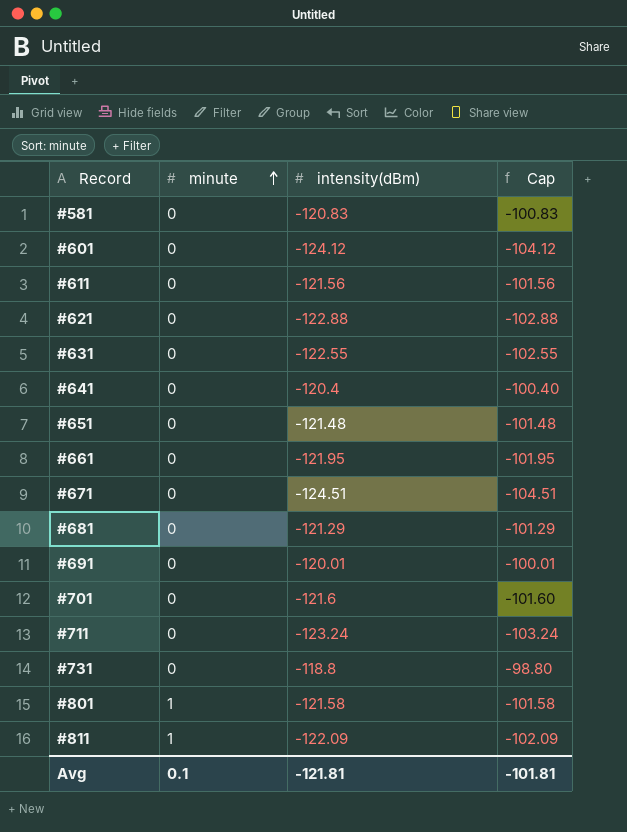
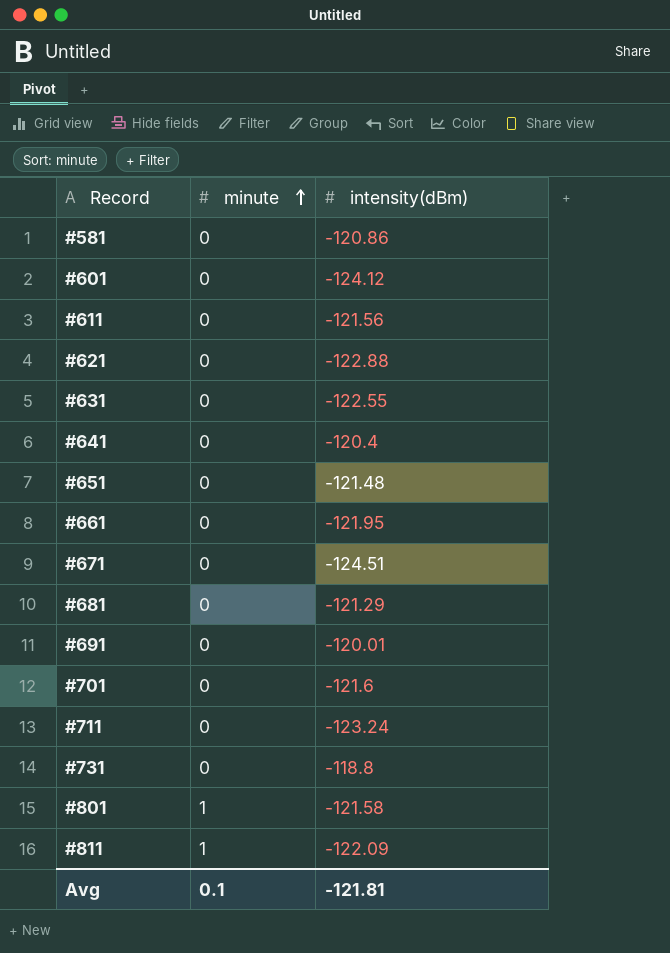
column Cap | formula: [intensity(dBm)] + 20 -> none
#581 | intensity(dBm): -120.83 -> -120.86

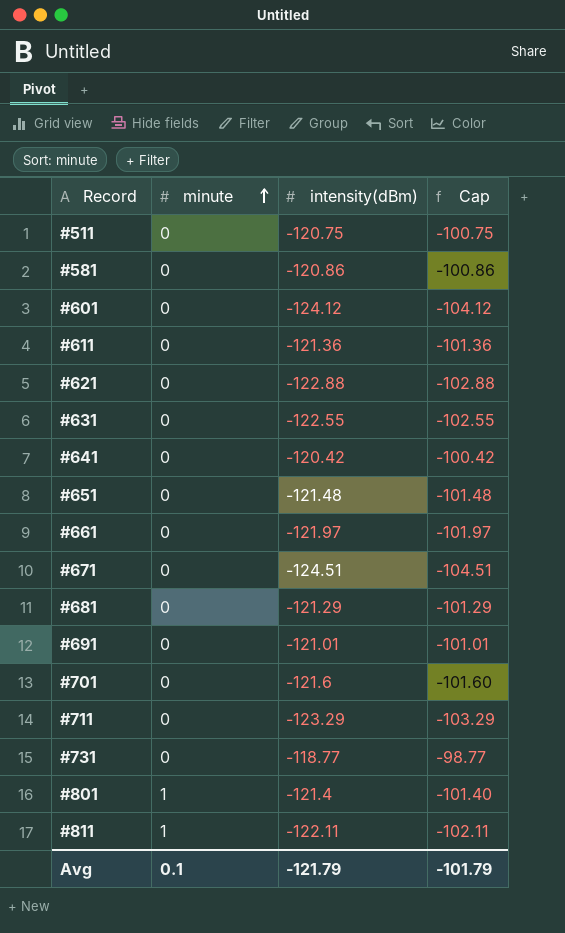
column Cap | formula: none -> [intensity(dBm)] + 20
row #511: none -> 0 | -120.75 | -100.75
#611 | intensity(dBm): -121.56 -> -121.36
#641 | intensity(dBm): -120.4 -> -120.42
#661 | intensity(dBm): -121.95 -> -121.97
#691 | intensity(dBm): -120.01 -> -121.01
#711 | intensity(dBm): -123.24 -> -123.29
#731 | intensity(dBm): -118.8 -> -118.77
#801 | intensity(dBm): -121.58 -> -121.4
#811 | intensity(dBm): -122.09 -> -122.11
Avg | intensity(dBm): -121.81 -> -121.79

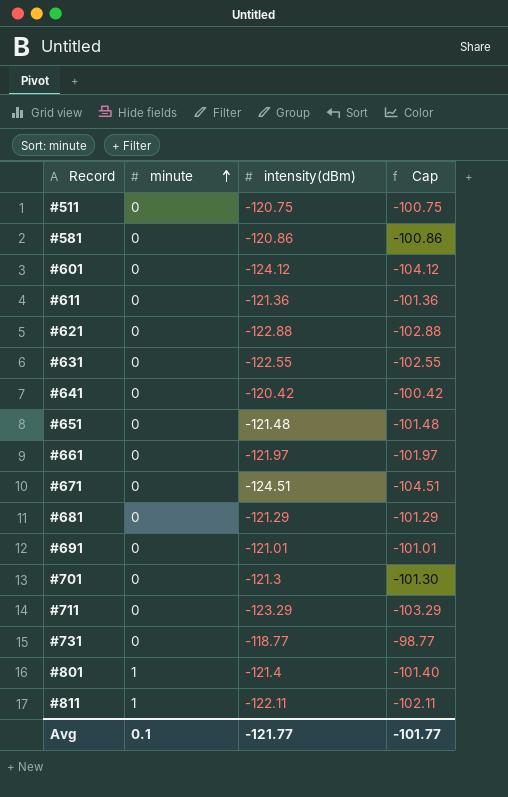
#701 | intensity(dBm): -121.6 -> -121.3
#701 | Cap: -101.60 -> -101.30
Avg | intensity(dBm): -121.79 -> -121.77
Avg | Cap: -101.79 -> -101.77

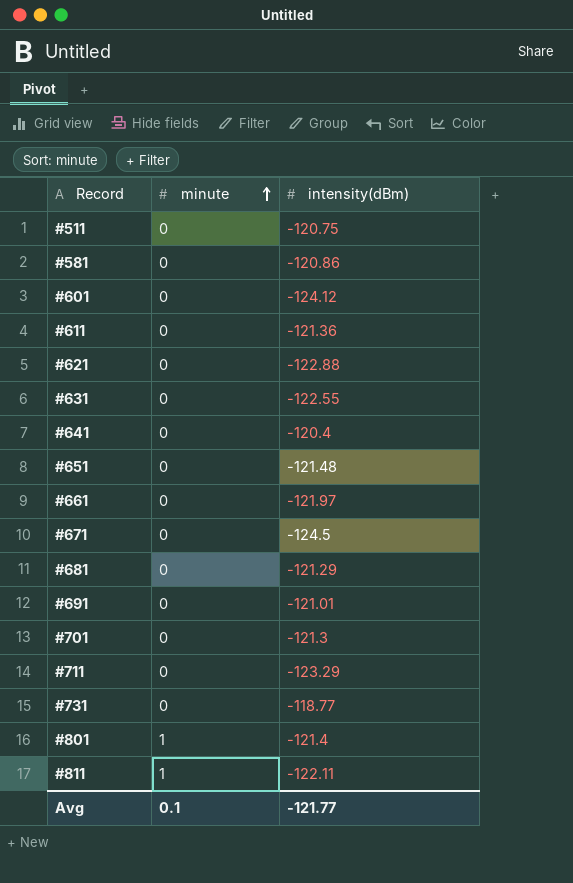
column Cap | formula: [intensity(dBm)] + 20 -> none
#641 | intensity(dBm): -120.42 -> -120.4
#671 | intensity(dBm): -124.51 -> -124.5

